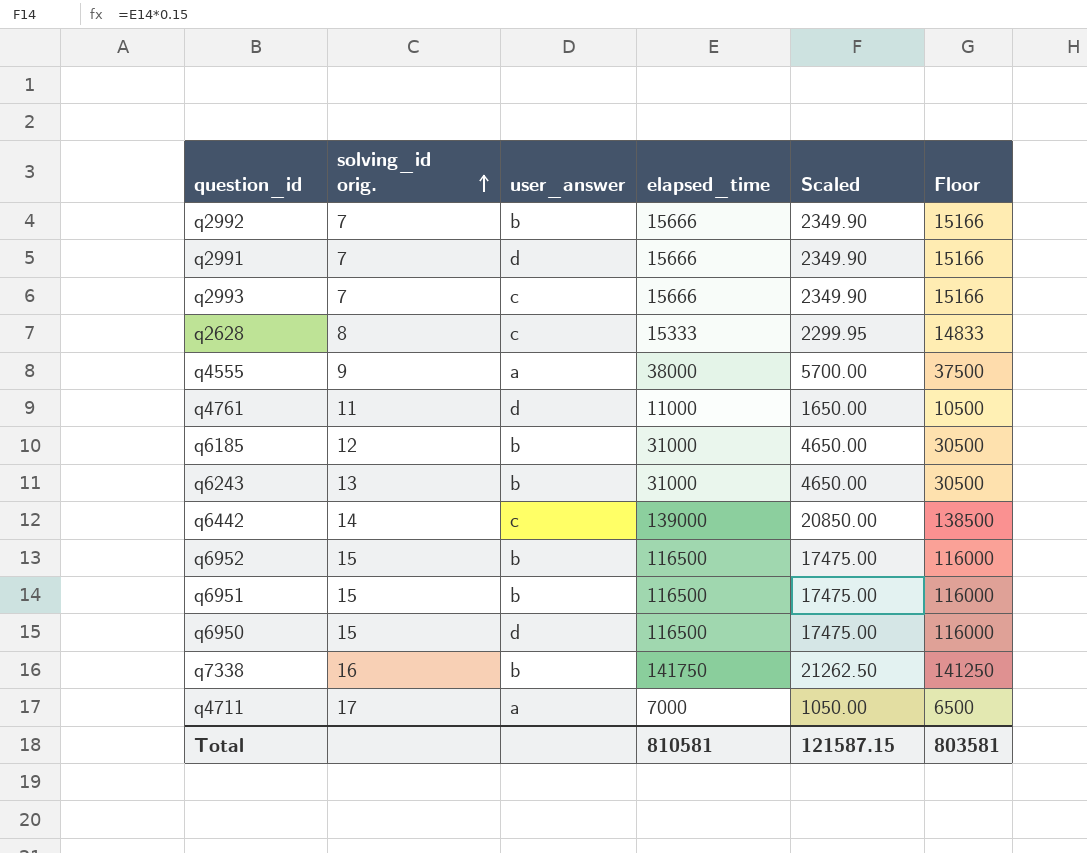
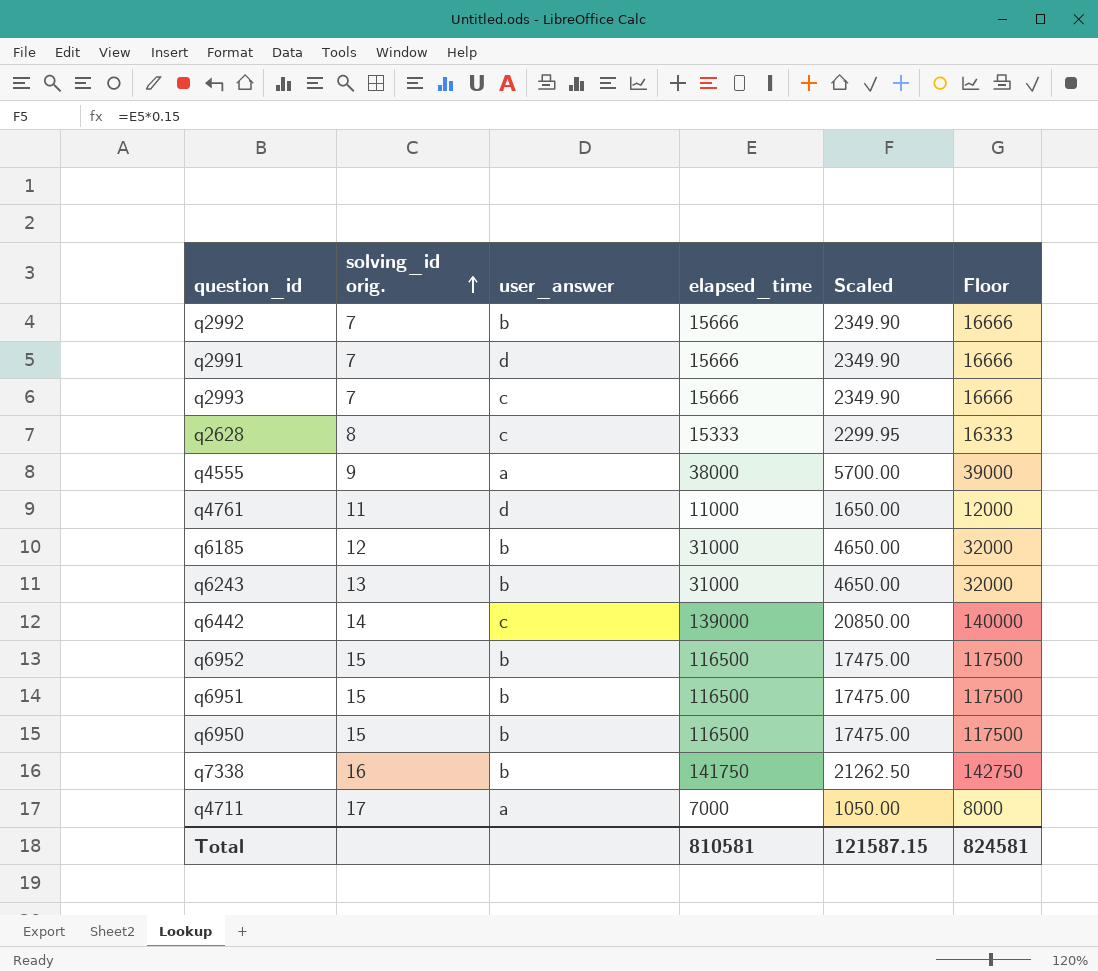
column Floor | formula: [elapsed_time] - 500 -> [elapsed_time] + 1000
q6950 | user_answer: d -> b
Total | Floor: 803581 -> 824581

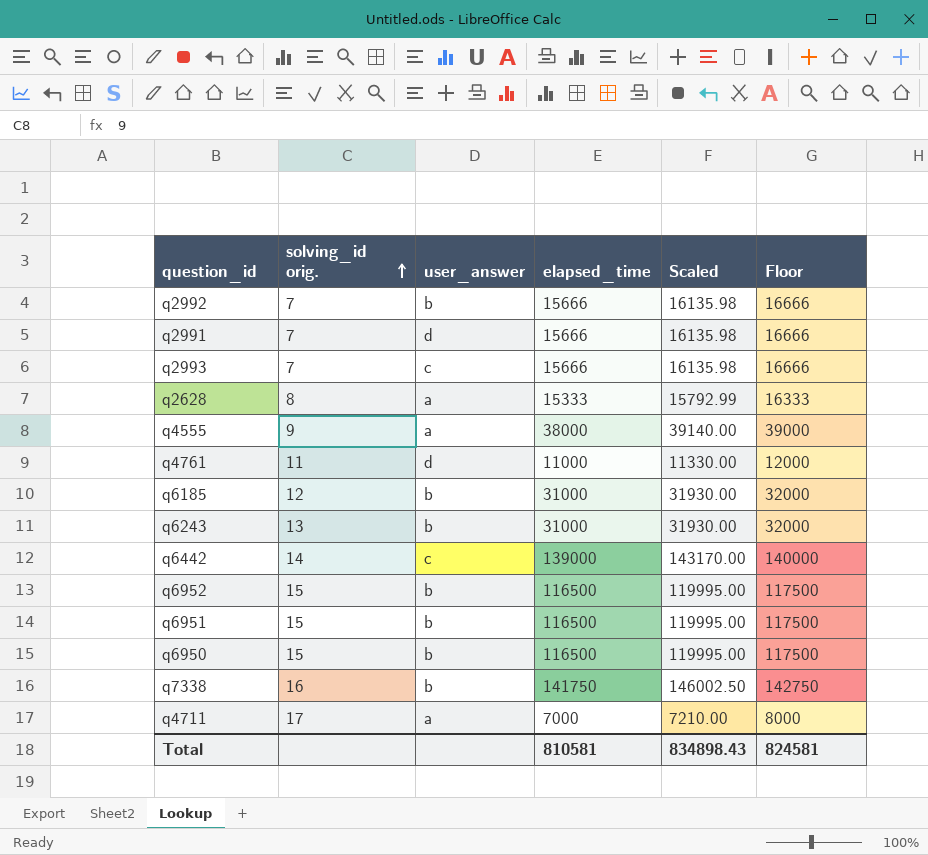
column Scaled | formula: [elapsed_time] * 0.15 -> [elapsed_time] * 1.03
q2628 | user_answer: c -> a
Total | Scaled: 121587.15 -> 834898.43

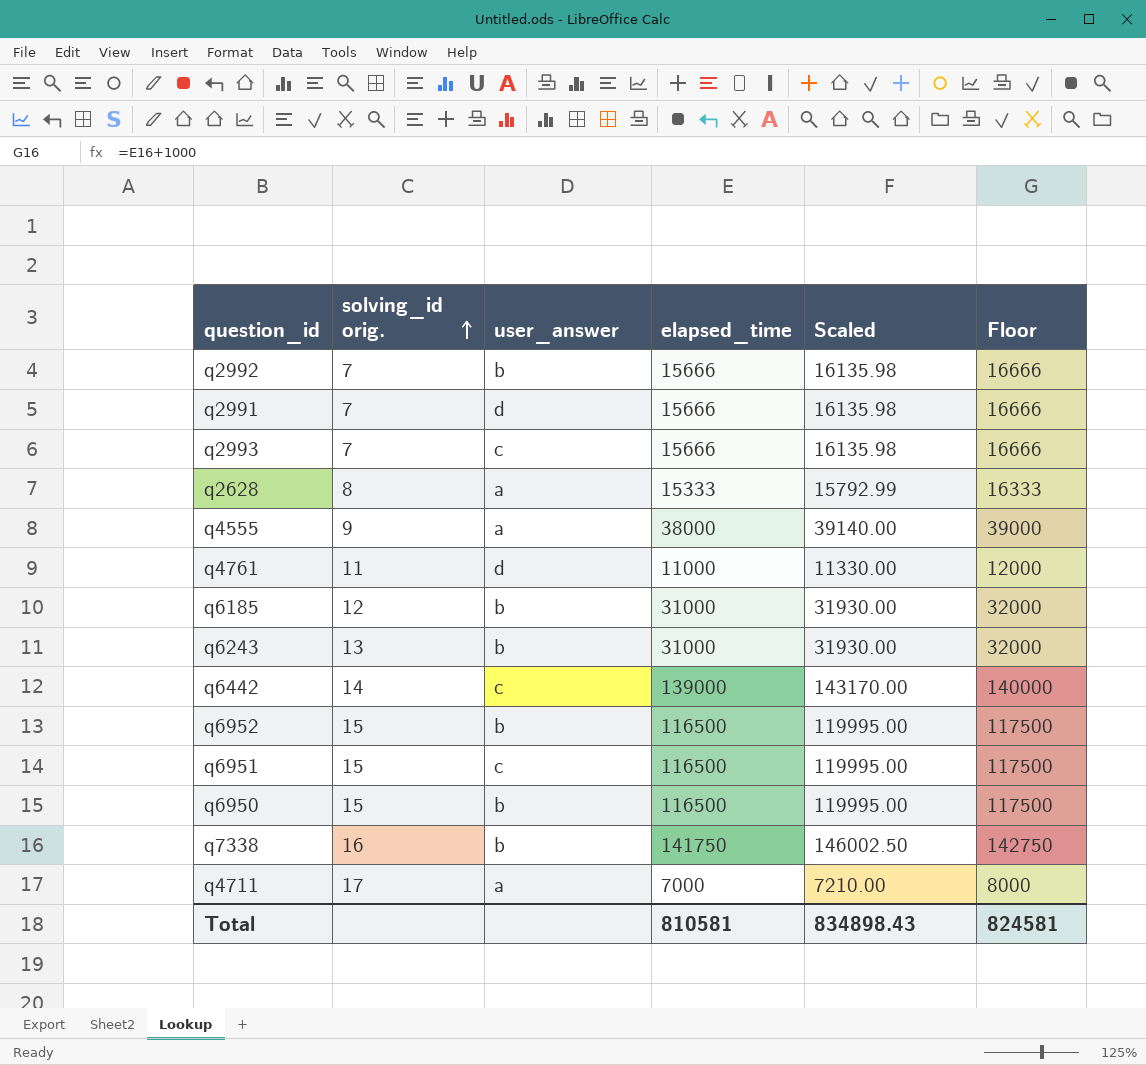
q6951 | user_answer: b -> c

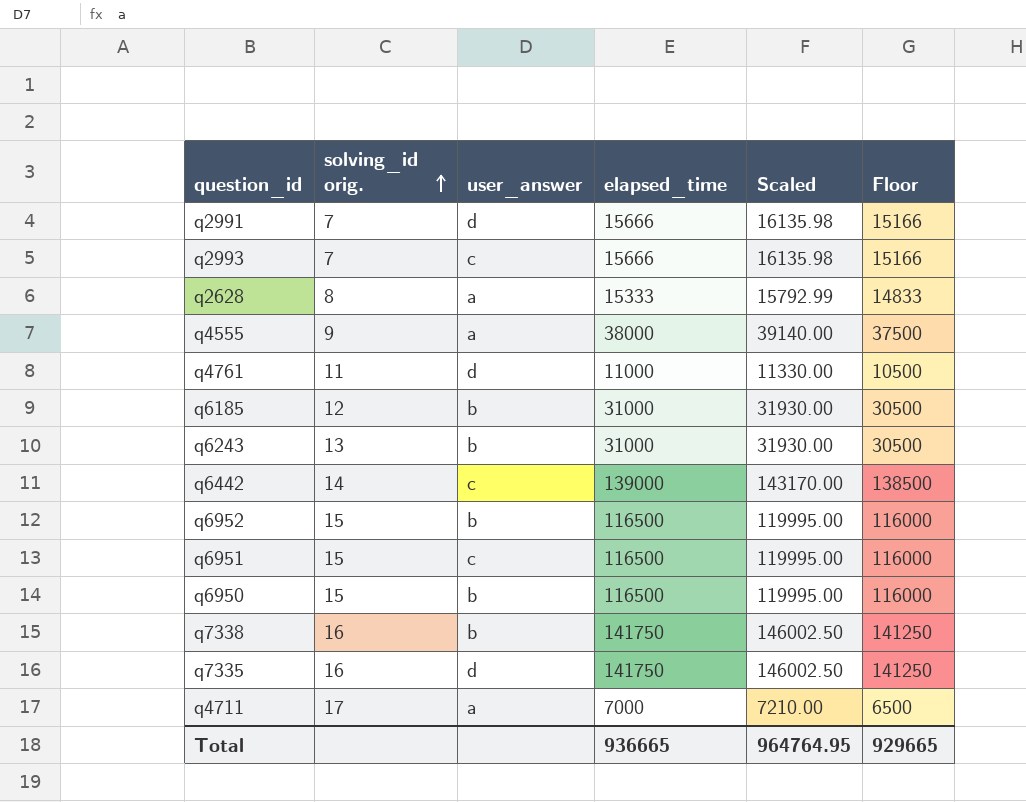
column Floor | formula: [elapsed_time] + 1000 -> [elapsed_time] - 500
row q2992: 7 | b | 15666 | 16135.98 | 16666 -> none
row q7335: none -> 16 | d | 141750 | 146002.50 | 141250
Total | elapsed_time: 810581 -> 936665
Total | Scaled: 834898.43 -> 964764.95
Total | Floor: 824581 -> 929665

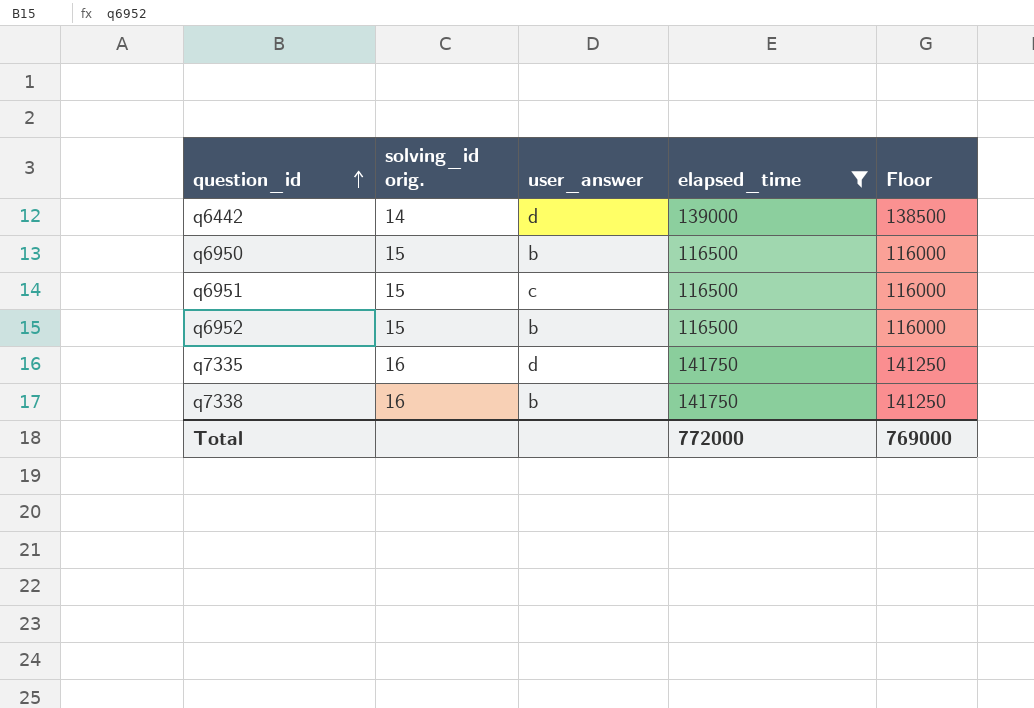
filter: none -> elapsed_time >= 116500
row order: solving_id orig. ascending -> question_id ascending
column Scaled | formula: [elapsed_time] * 1.03 -> none
q6442 | user_answer: c -> d
Total | elapsed_time: 936665 -> 772000
Total | Floor: 929665 -> 769000

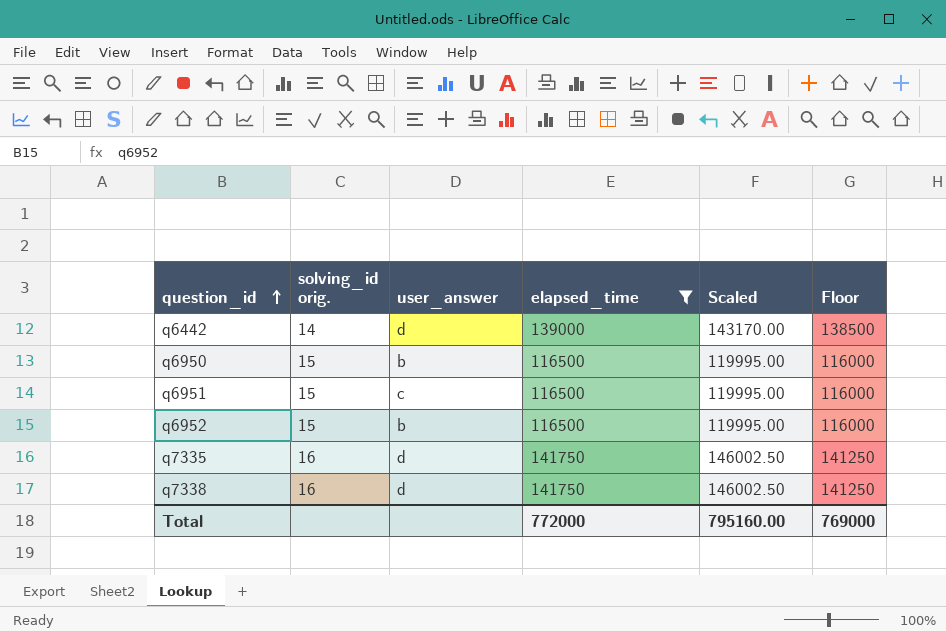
column Scaled | formula: none -> [elapsed_time] * 1.03
q7338 | user_answer: b -> d

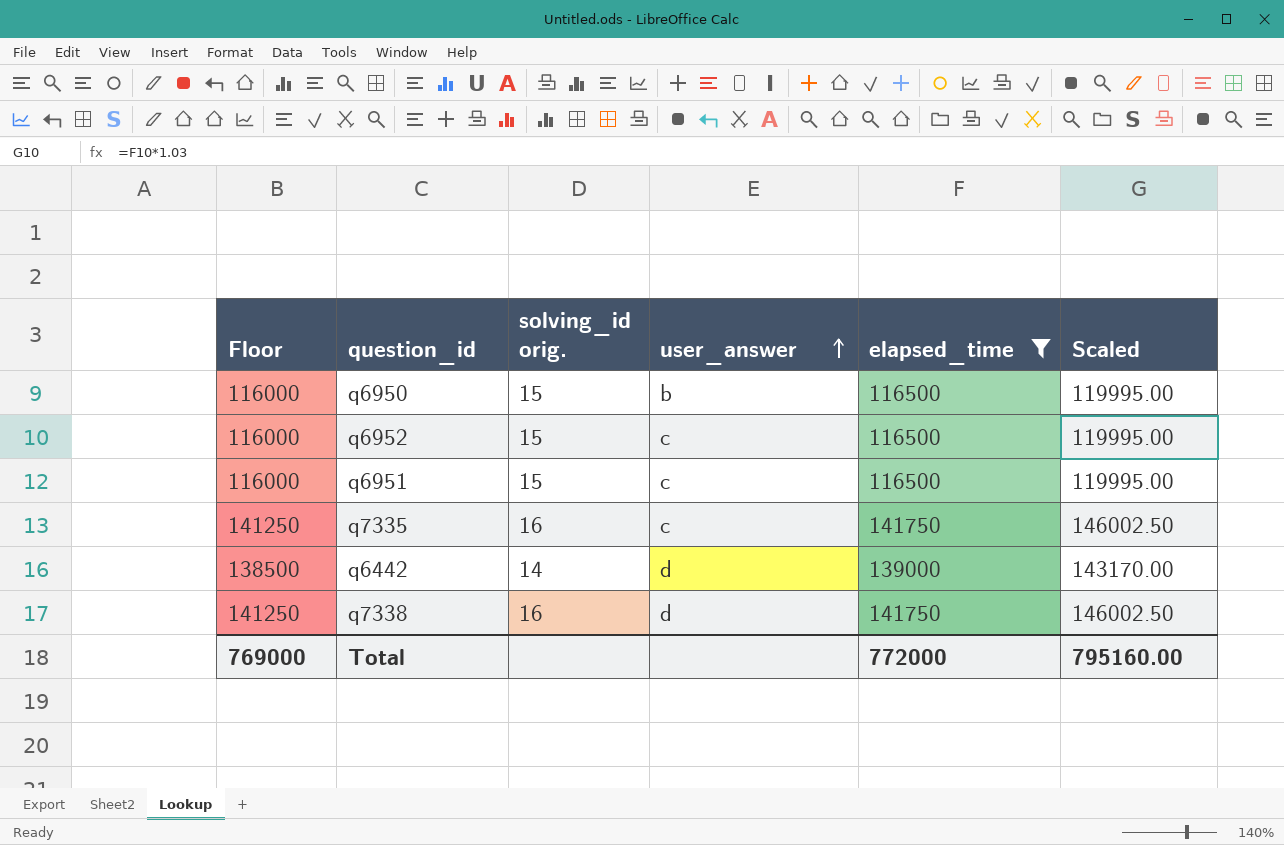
row order: question_id ascending -> user_answer ascending
column Floor | position: 6 -> 1
q6952 | user_answer: b -> c
q7335 | user_answer: d -> c

